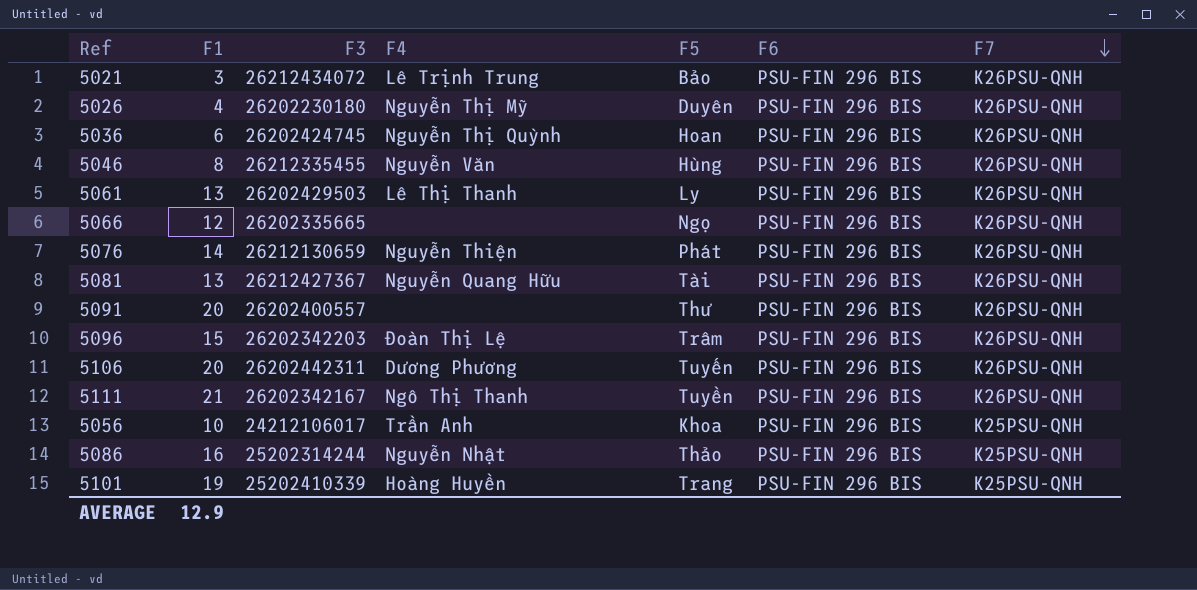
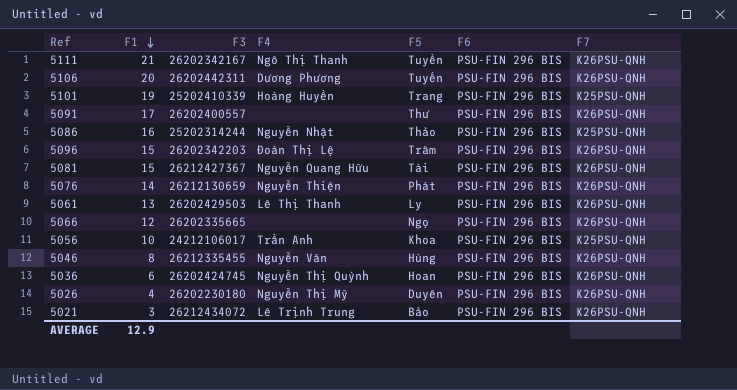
row order: F7 descending -> F1 descending
5091 | F1: 20 -> 17
5081 | F1: 13 -> 15

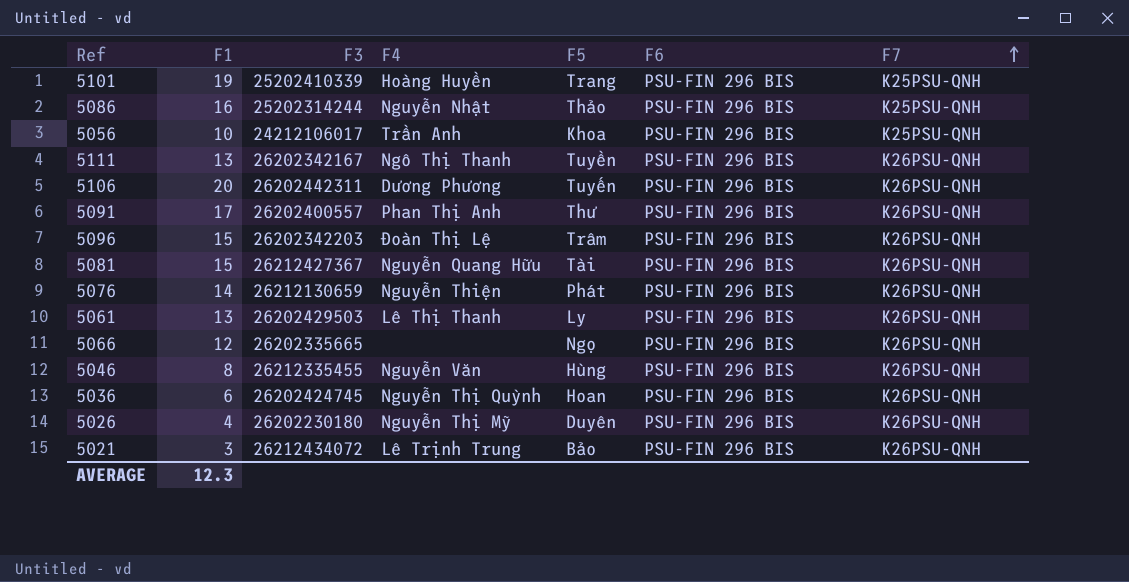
row order: F1 descending -> F7 ascending
5111 | F1: 21 -> 13
5091 | F4: none -> Phan Thị Anh
AVERAGE | F1: 12.9 -> 12.3

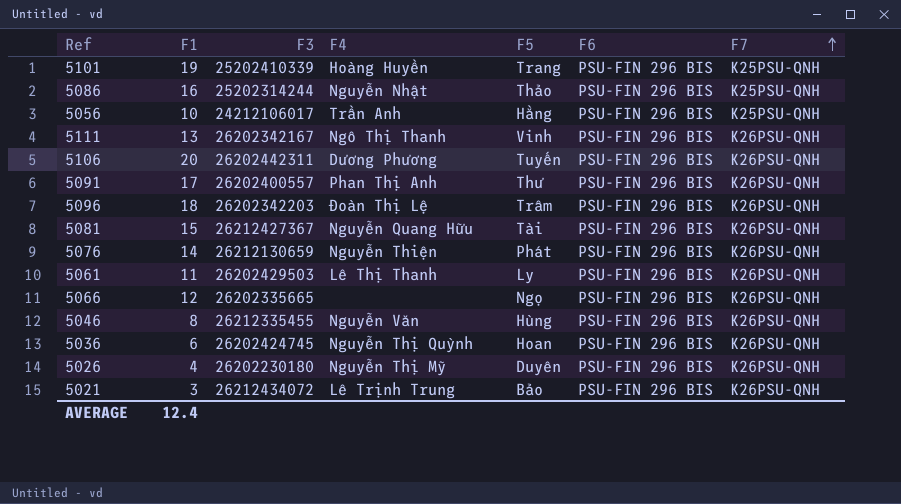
5056 | F5: Khoa -> Hằng
5111 | F5: Tuyền -> Vinh
5096 | F1: 15 -> 18
5061 | F1: 13 -> 11
AVERAGE | F1: 12.3 -> 12.4

